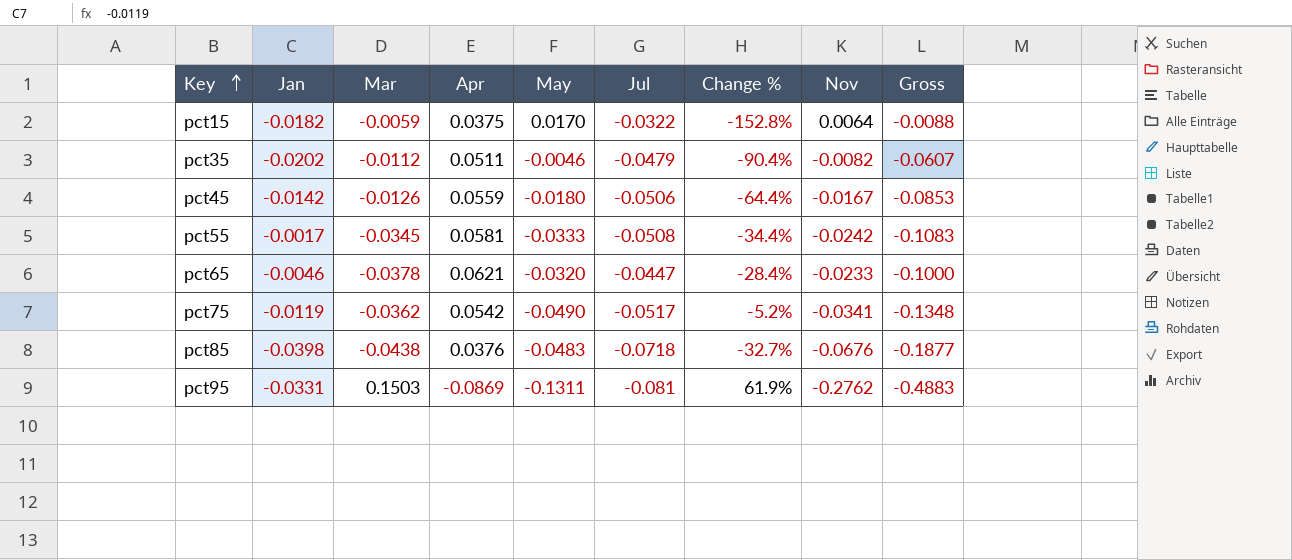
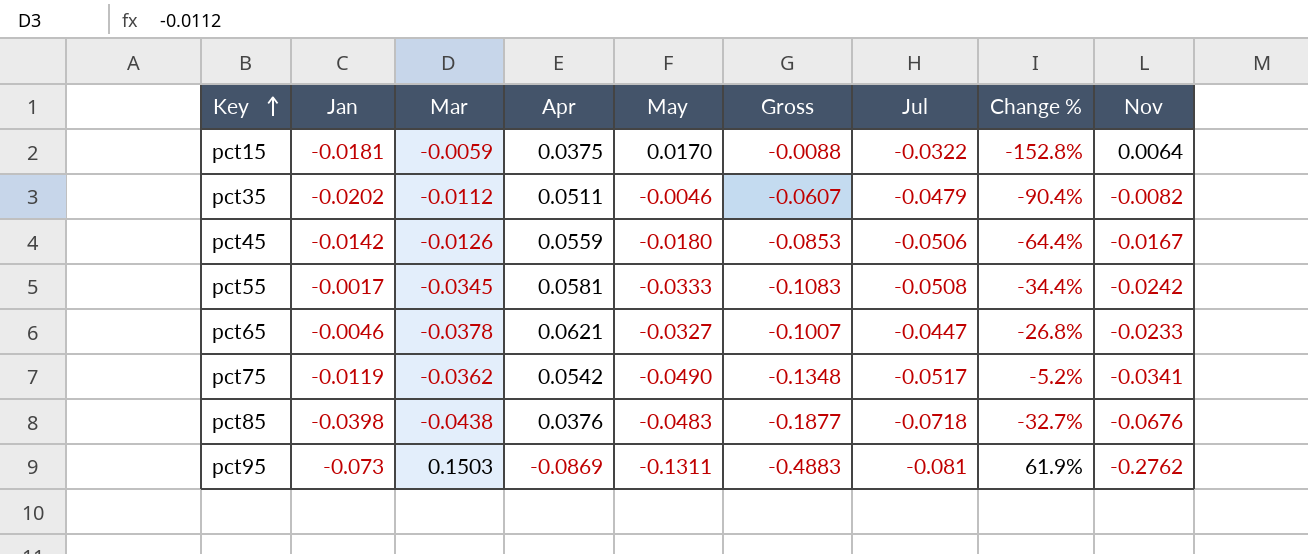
column Gross | position: 9 -> 6
pct15 | Jan: -0.0182 -> -0.0181
pct65 | May: -0.0320 -> -0.0327
pct65 | Gross: -0.1000 -> -0.1007
pct65 | Change %: -28.4% -> -26.8%
pct95 | Jan: -0.0331 -> -0.073

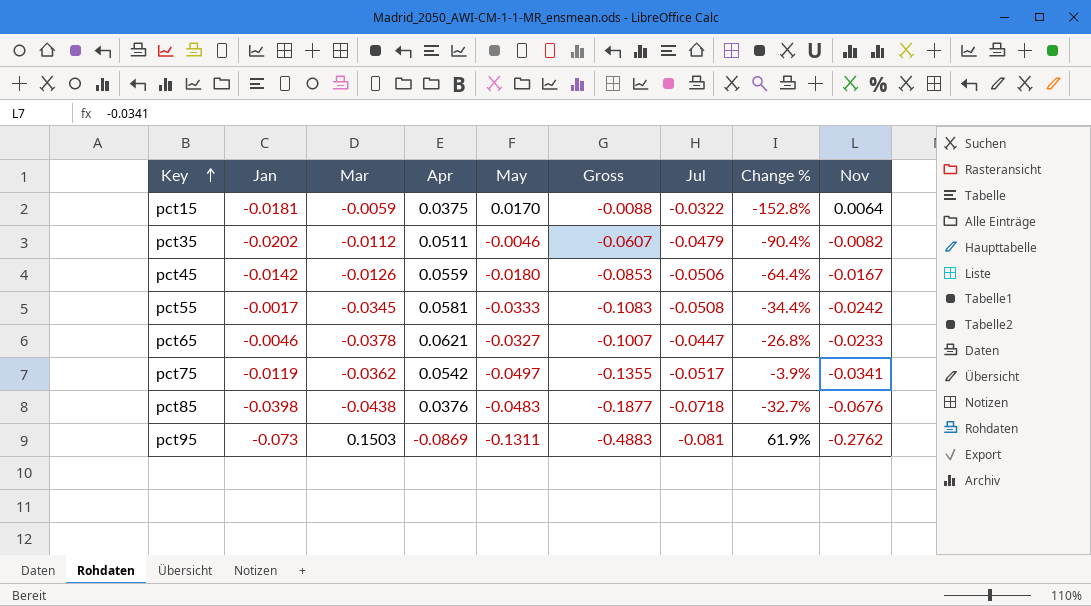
pct75 | May: -0.0490 -> -0.0497
pct75 | Gross: -0.1348 -> -0.1355
pct75 | Change %: -5.2% -> -3.9%

